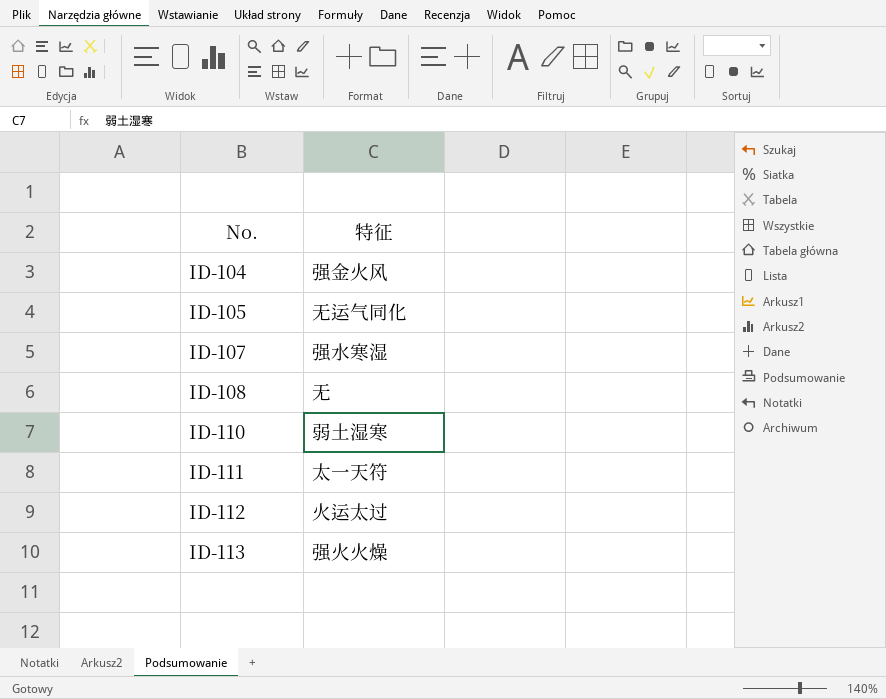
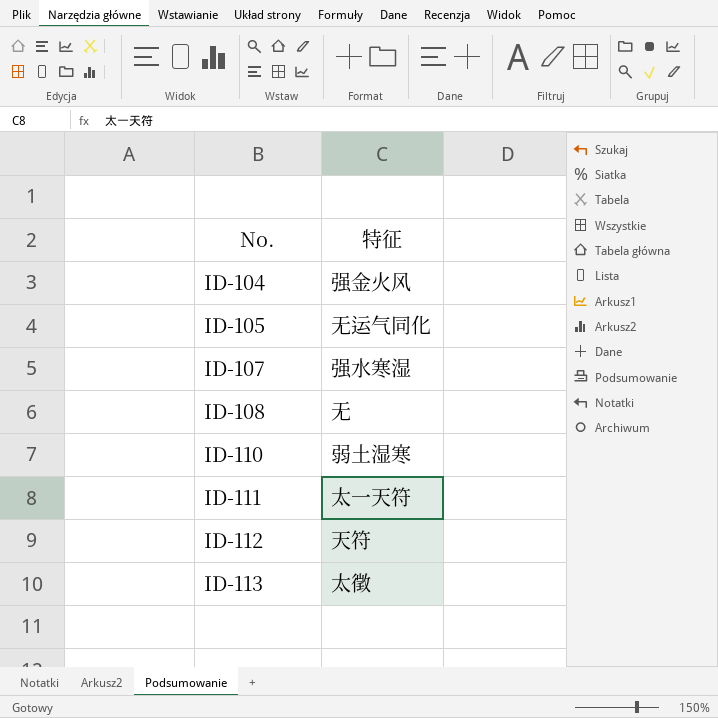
ID-112 | 特征: 火运太过 -> 天符
ID-113 | 特征: 强火火燥 -> 太徵

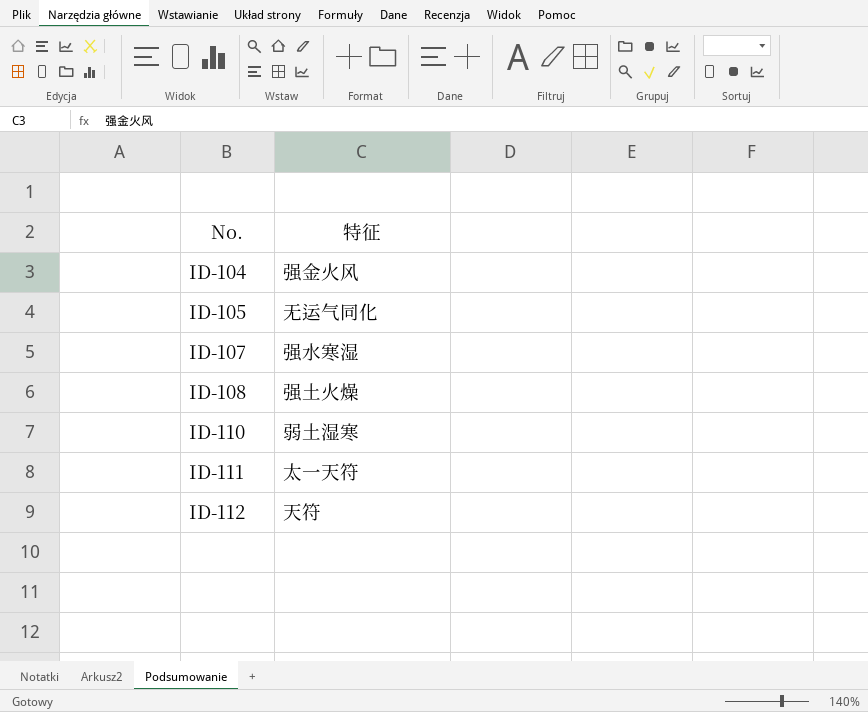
row ID-113: 太徵 -> none
ID-108 | 特征: 无 -> 强土火燥

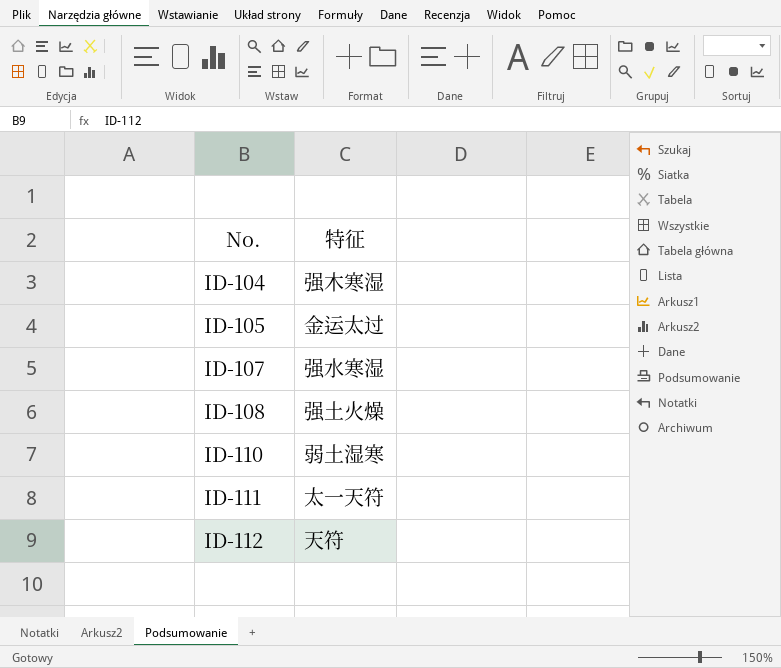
ID-104 | 特征: 强金火风 -> 强木寒湿
ID-105 | 特征: 无运气同化 -> 金运太过

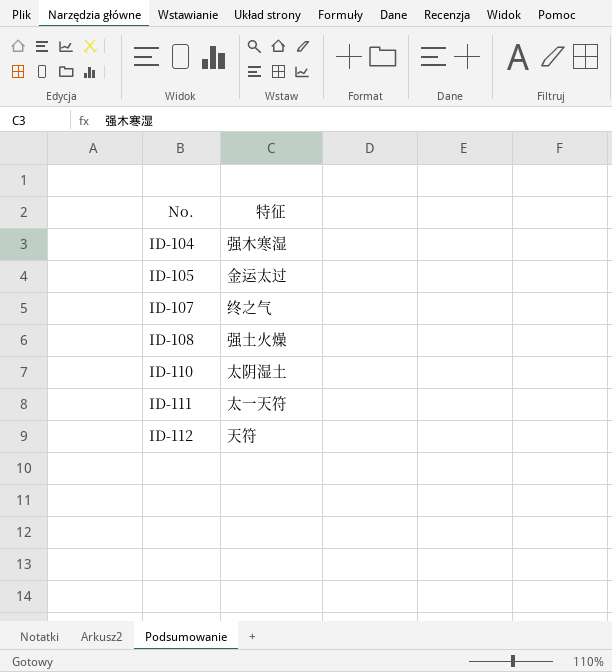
ID-107 | 特征: 强水寒湿 -> 终之气
ID-110 | 特征: 弱土湿寒 -> 太阴湿土

